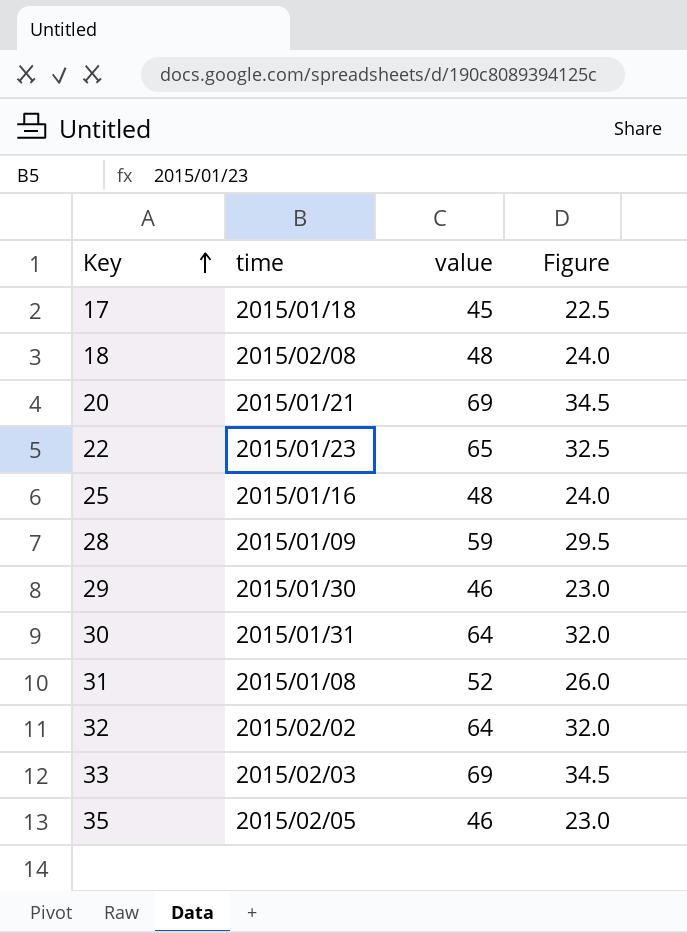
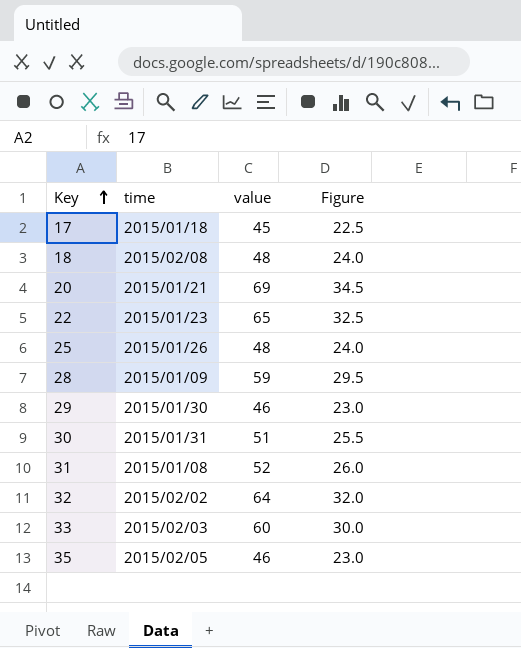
25 | time: 2015/01/16 -> 2015/01/26
30 | value: 64 -> 51
30 | Figure: 32.0 -> 25.5
33 | value: 69 -> 60
33 | Figure: 34.5 -> 30.0

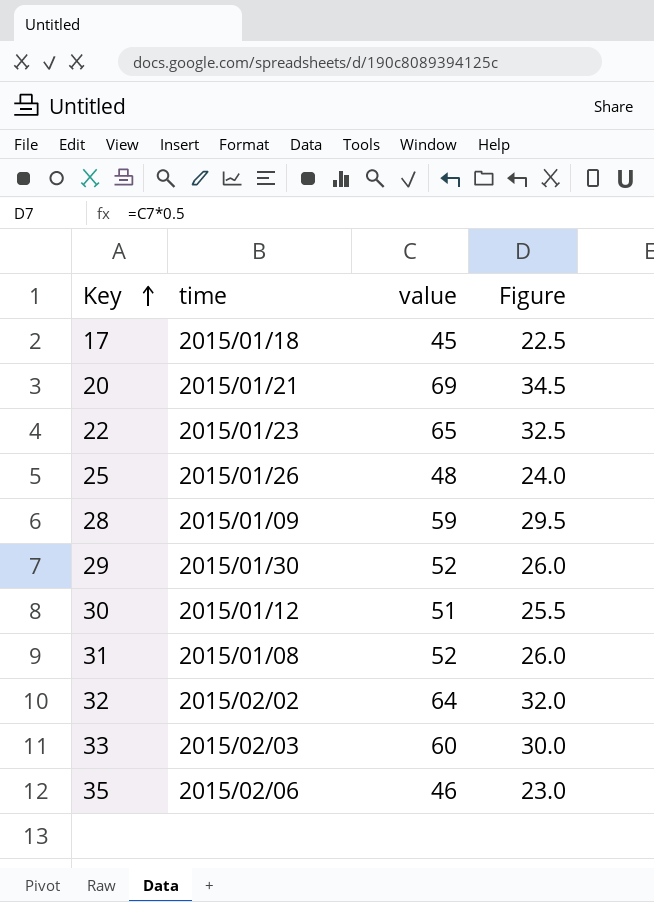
row 18: 2015/02/08 | 48 | 24.0 -> none
29 | value: 46 -> 52
29 | Figure: 23.0 -> 26.0
30 | time: 2015/01/31 -> 2015/01/12
35 | time: 2015/02/05 -> 2015/02/06

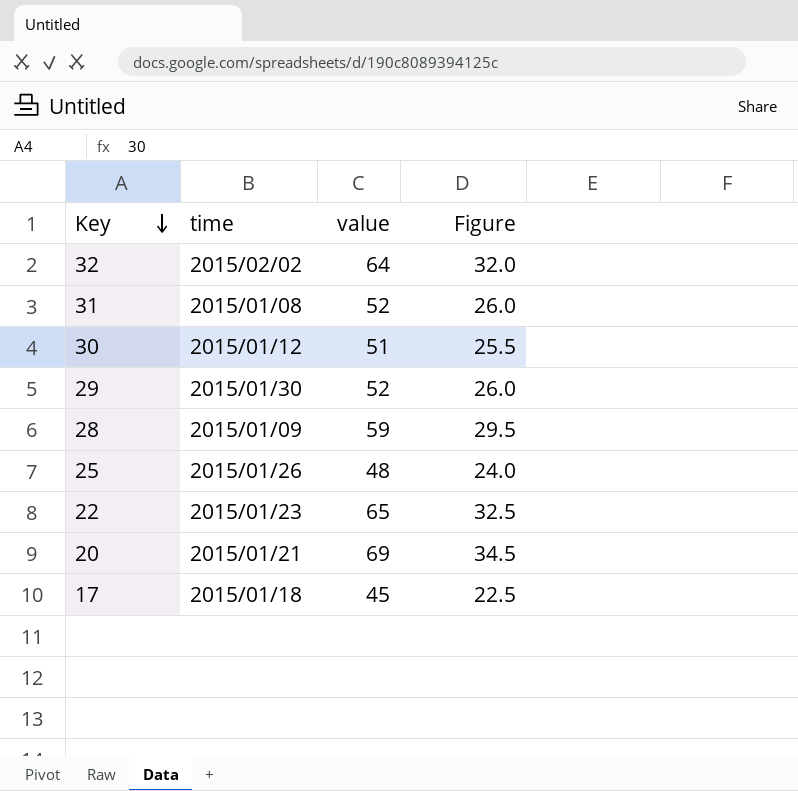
row order: Key ascending -> Key descending
row 33: 2015/02/03 | 60 | 30.0 -> none
row 35: 2015/02/06 | 46 | 23.0 -> none

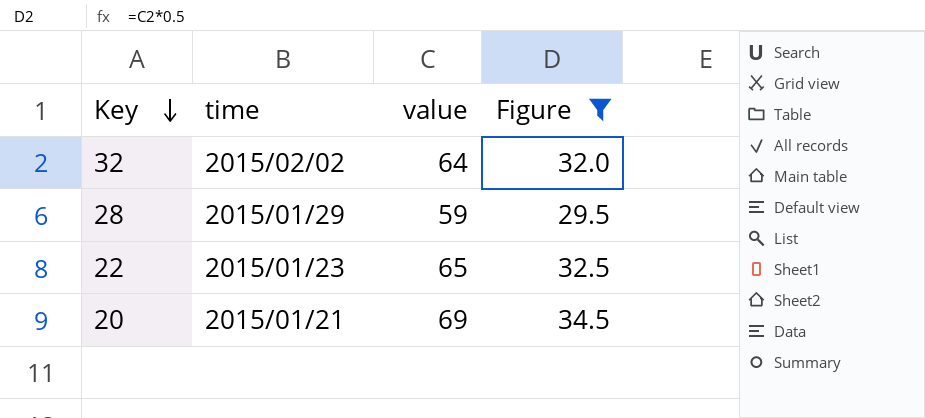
filter: none -> Figure >= 29.5
28 | time: 2015/01/09 -> 2015/01/29

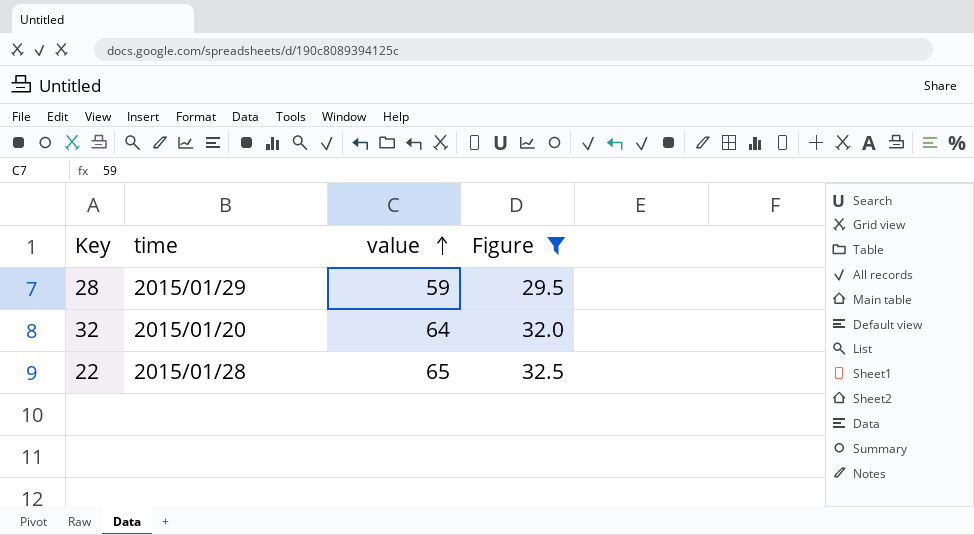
row order: Key descending -> value ascending
row 20: 2015/01/21 | 69 | 34.5 -> none
32 | time: 2015/02/02 -> 2015/01/20
22 | time: 2015/01/23 -> 2015/01/28

